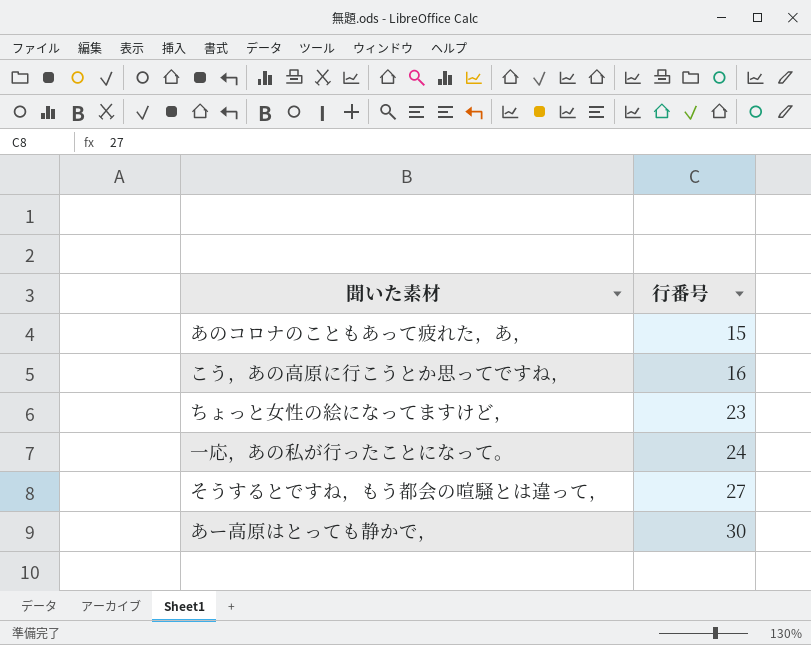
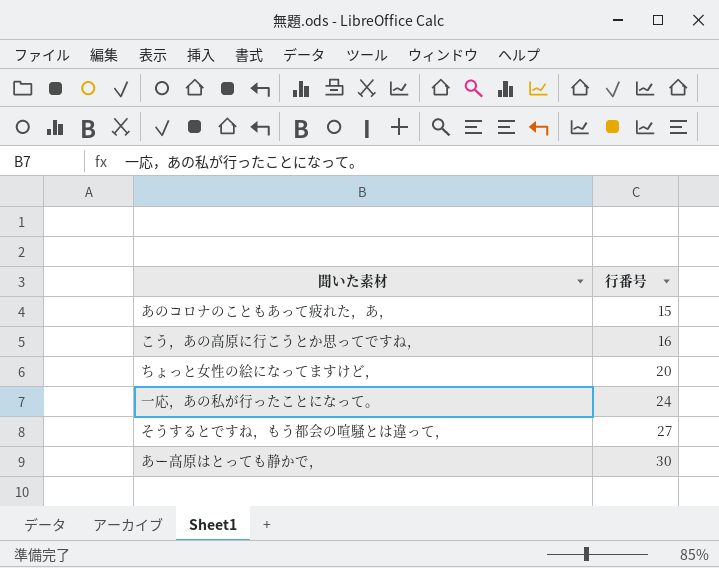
ちょっと女性の絵になってますけど， | 行番号: 23 -> 20

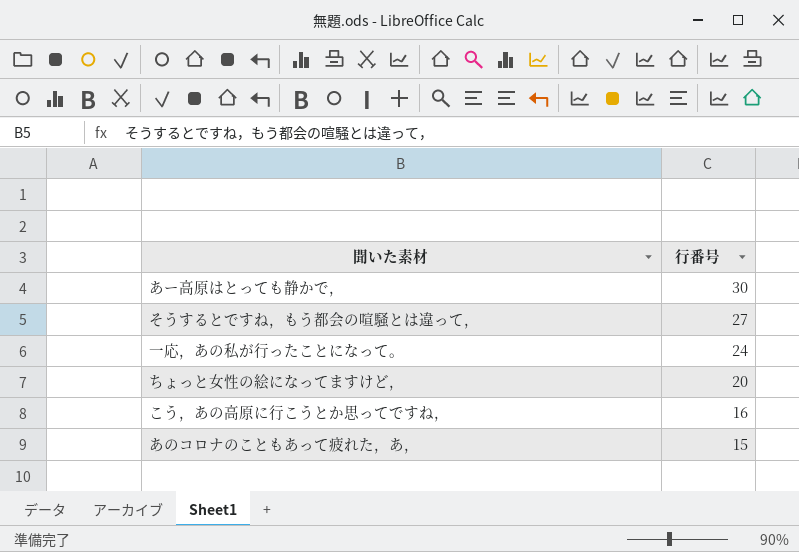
row order: 行番号 ascending -> 行番号 descending

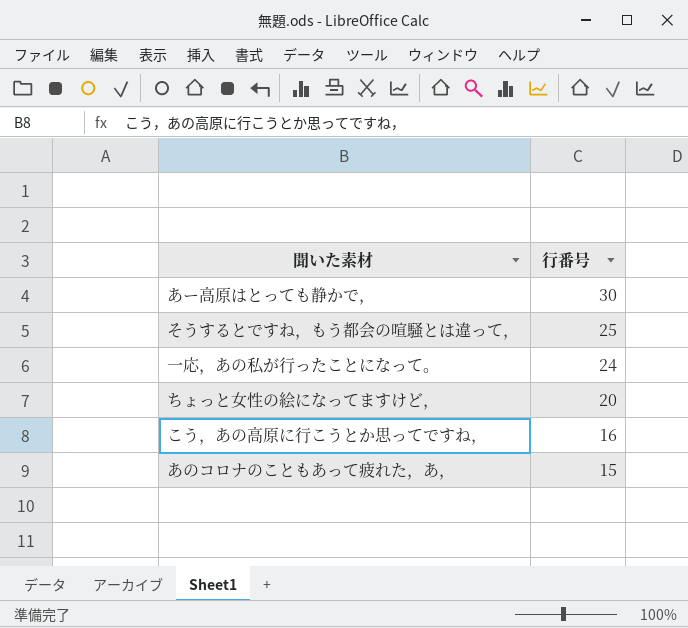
そうするとですね，もう都会の喧騒とは違って， | 行番号: 27 -> 25

